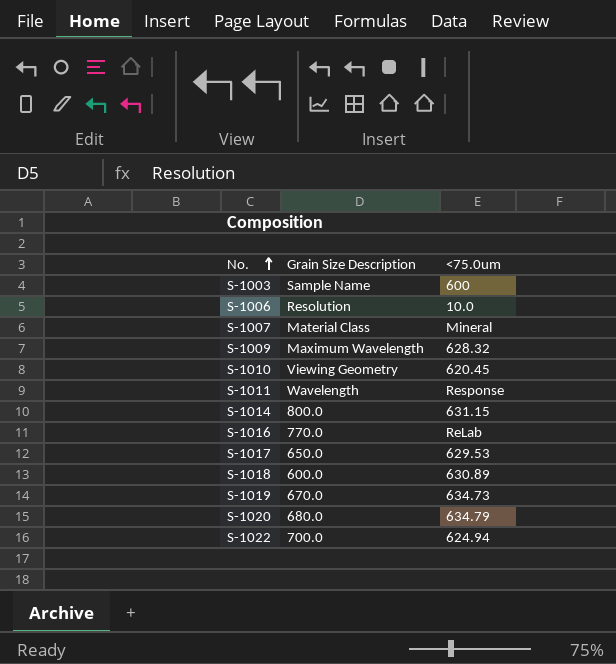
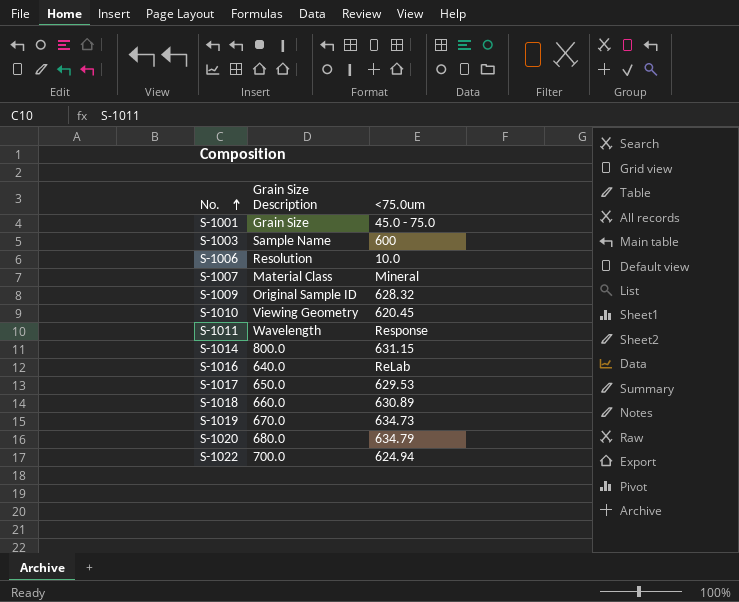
row S-1001: none -> Grain Size | 45.0 - 75.0
S-1009 | Grain Size Description: Maximum Wavelength -> Original Sample ID
S-1016 | Grain Size Description: 770.0 -> 640.0
S-1018 | Grain Size Description: 600.0 -> 660.0

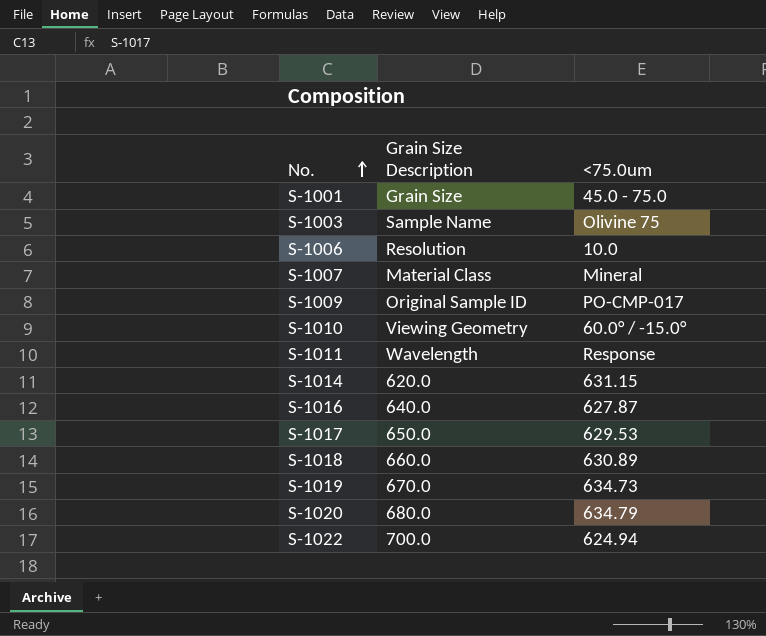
S-1003 | <75.0um: 600 -> Olivine 75
S-1009 | <75.0um: 628.32 -> PO-CMP-017
S-1010 | <75.0um: 620.45 -> 60.0° / -15.0°
S-1014 | Grain Size Description: 800.0 -> 620.0
S-1016 | <75.0um: ReLab -> 627.87

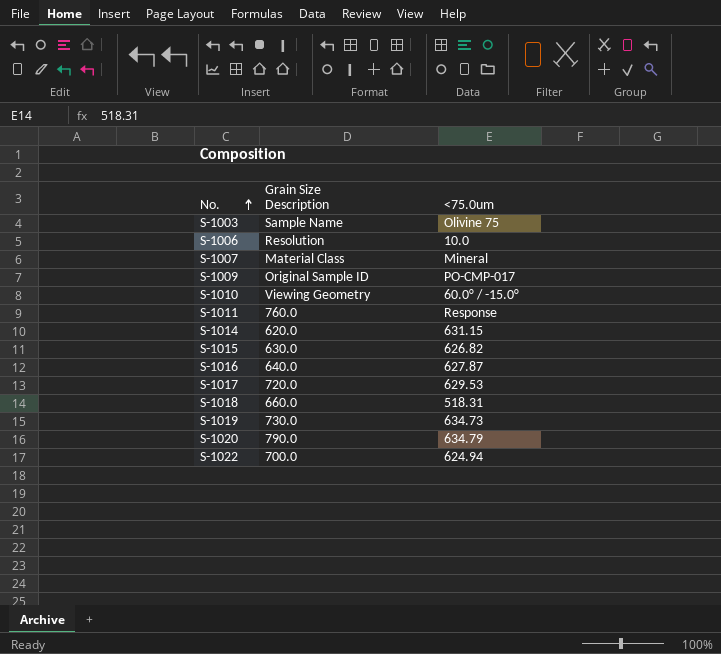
row S-1001: Grain Size | 45.0 - 75.0 -> none
S-1011 | Grain Size Description: Wavelength -> 760.0
row S-1015: none -> 630.0 | 626.82
S-1017 | Grain Size Description: 650.0 -> 720.0
S-1018 | <75.0um: 630.89 -> 518.31
S-1019 | Grain Size Description: 670.0 -> 730.0
S-1020 | Grain Size Description: 680.0 -> 790.0

